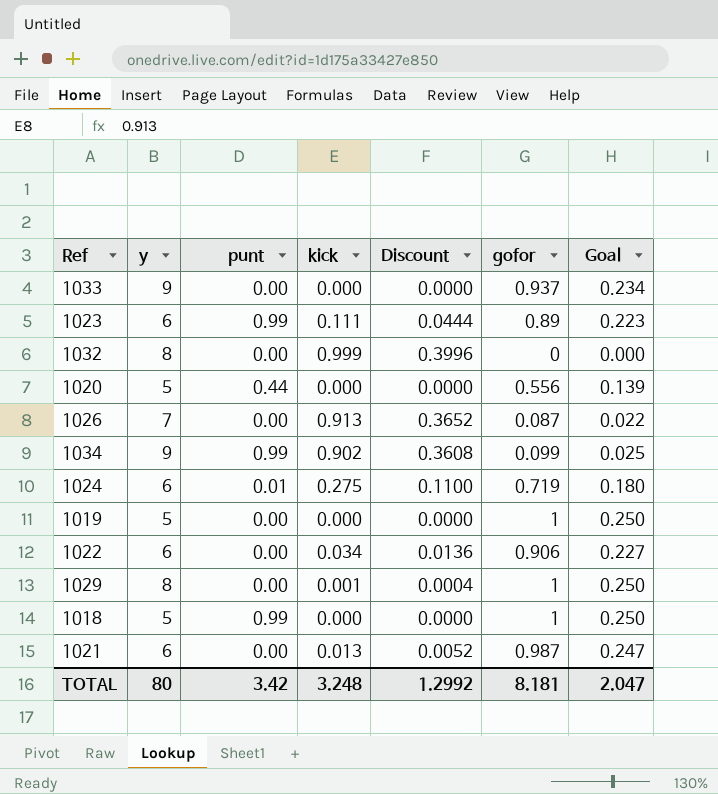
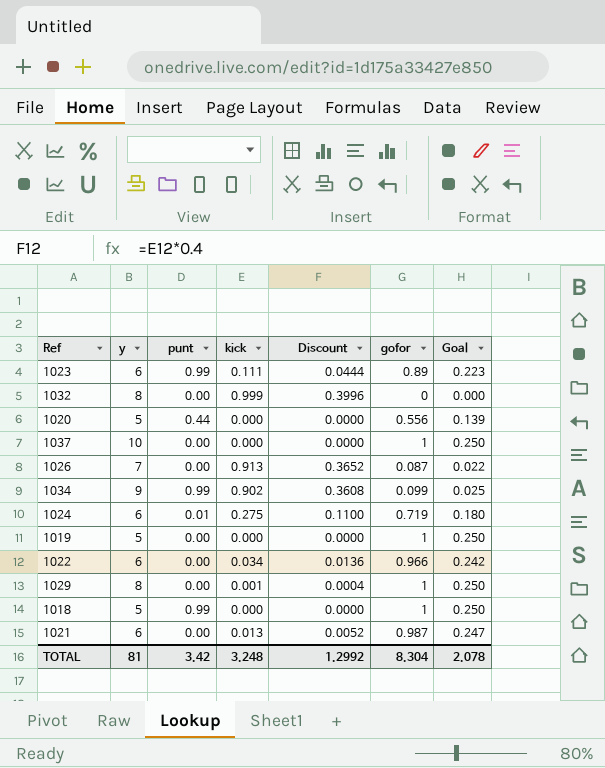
row 1033: 9 | 0.00 | 0.000 | 0.0000 | 0.937 | 0.234 -> none
row 1037: none -> 10 | 0.00 | 0.000 | 0.0000 | 1 | 0.250
1022 | gofor: 0.906 -> 0.966
1022 | Goal: 0.227 -> 0.242
TOTAL | y: 80 -> 81
TOTAL | gofor: 8.181 -> 8.304
TOTAL | Goal: 2.047 -> 2.078

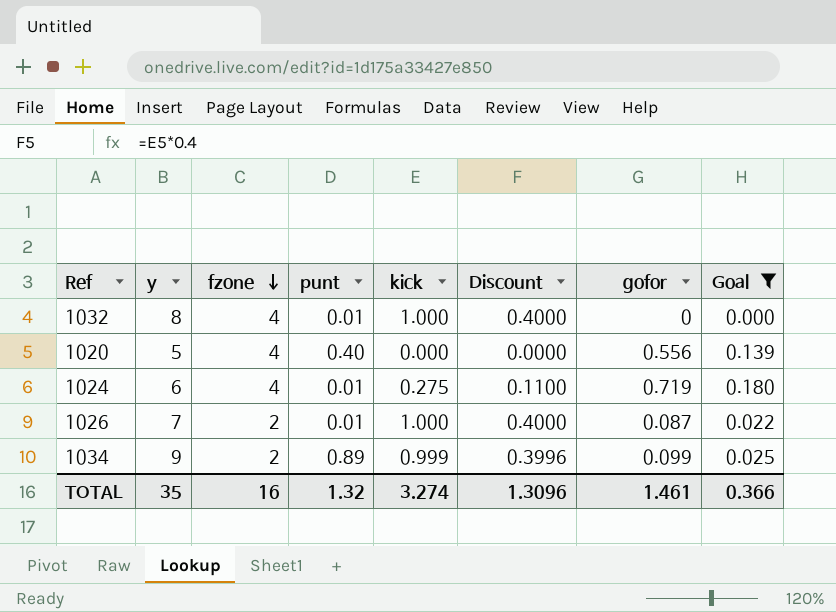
filter: none -> Goal <= 0.180
row order: none -> fzone descending
column fzone | position: none -> 3
1032 | punt: 0.00 -> 0.01
1032 | kick: 0.999 -> 1.000
1032 | Discount: 0.3996 -> 0.4000
1020 | punt: 0.44 -> 0.40
1026 | punt: 0.00 -> 0.01
1026 | kick: 0.913 -> 1.000
1026 | Discount: 0.3652 -> 0.4000
1034 | punt: 0.99 -> 0.89
1034 | kick: 0.902 -> 0.999
1034 | Discount: 0.3608 -> 0.3996
TOTAL | y: 81 -> 35
TOTAL | punt: 3.42 -> 1.32
TOTAL | kick: 3.248 -> 3.274
TOTAL | Discount: 1.2992 -> 1.3096
TOTAL | gofor: 8.304 -> 1.461
TOTAL | Goal: 2.078 -> 0.366

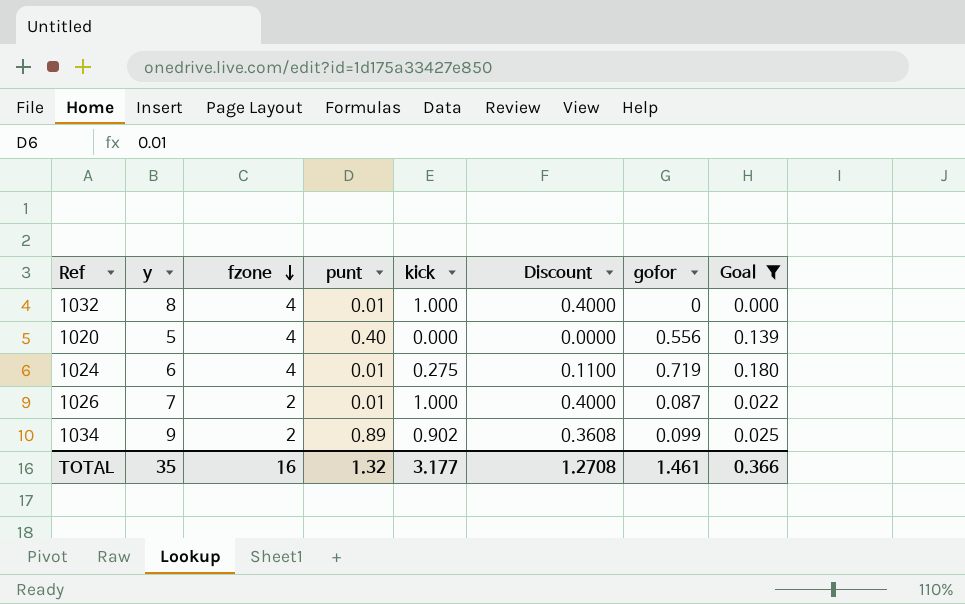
1034 | kick: 0.999 -> 0.902
1034 | Discount: 0.3996 -> 0.3608
TOTAL | kick: 3.274 -> 3.177
TOTAL | Discount: 1.3096 -> 1.2708

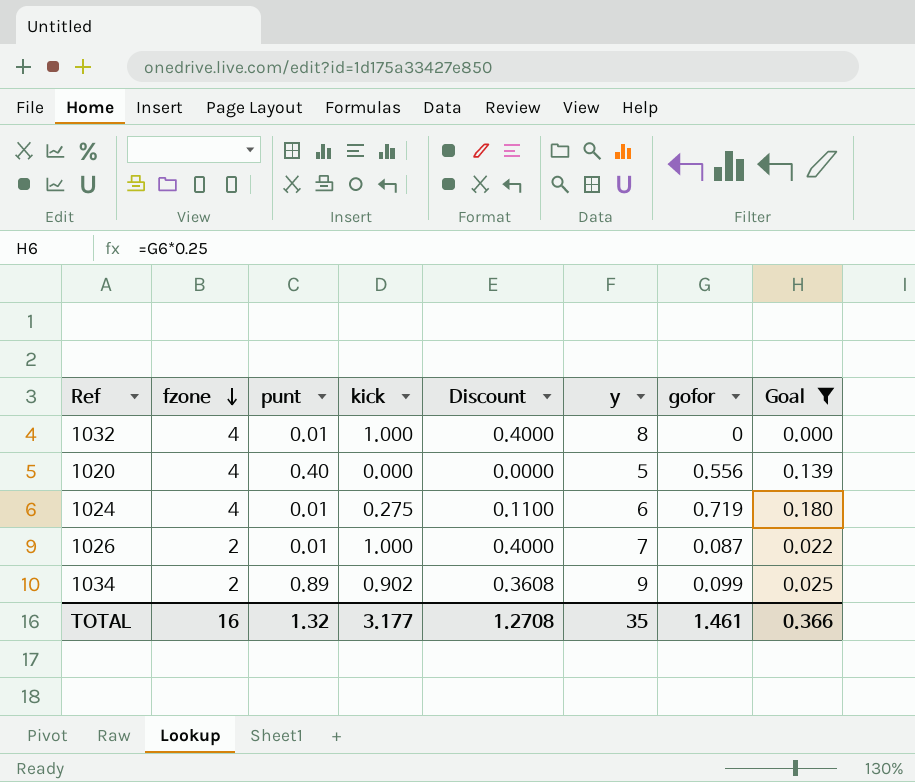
column y | position: 2 -> 6

